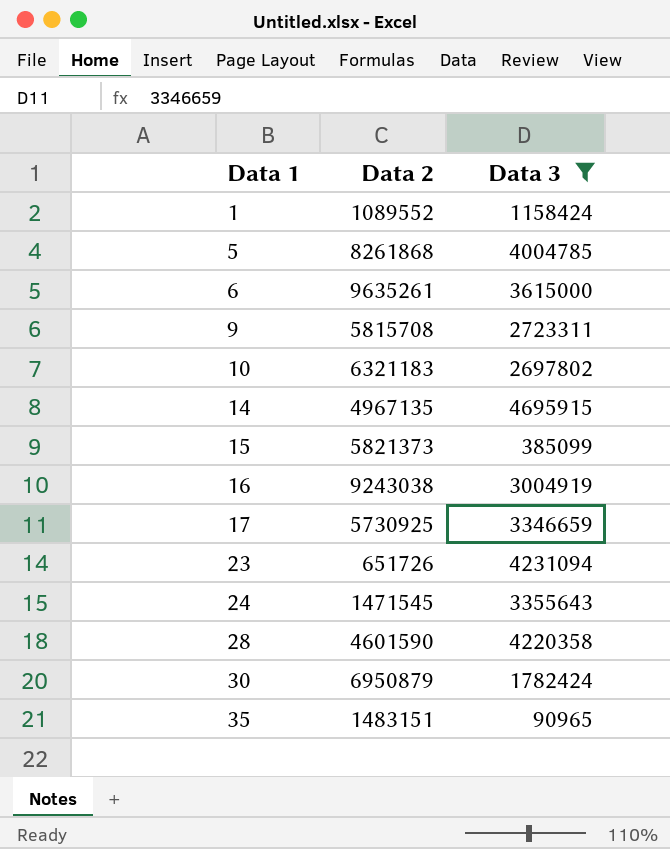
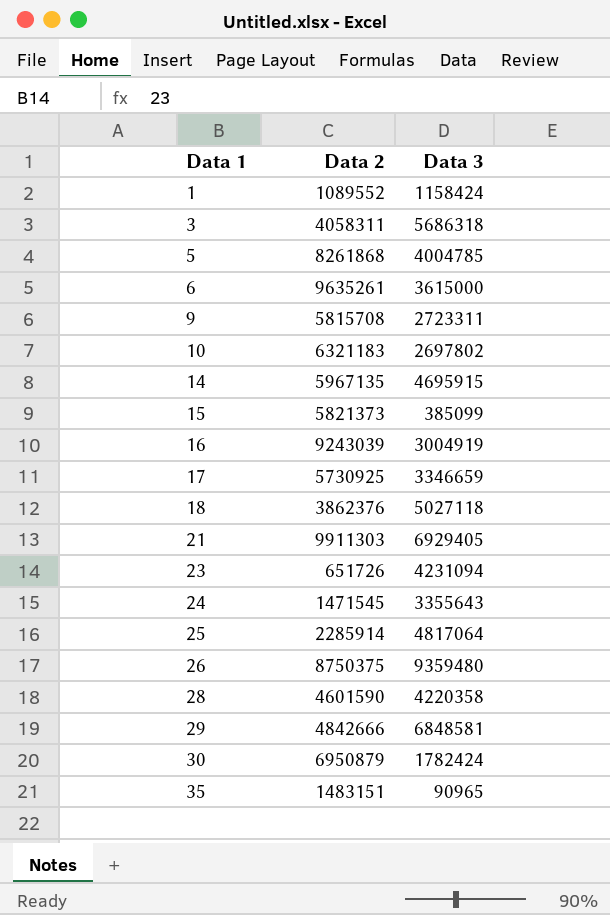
filter: Data 3 <= 4695915 -> none
14 | Data 2: 4967135 -> 5967135
16 | Data 2: 9243038 -> 9243039

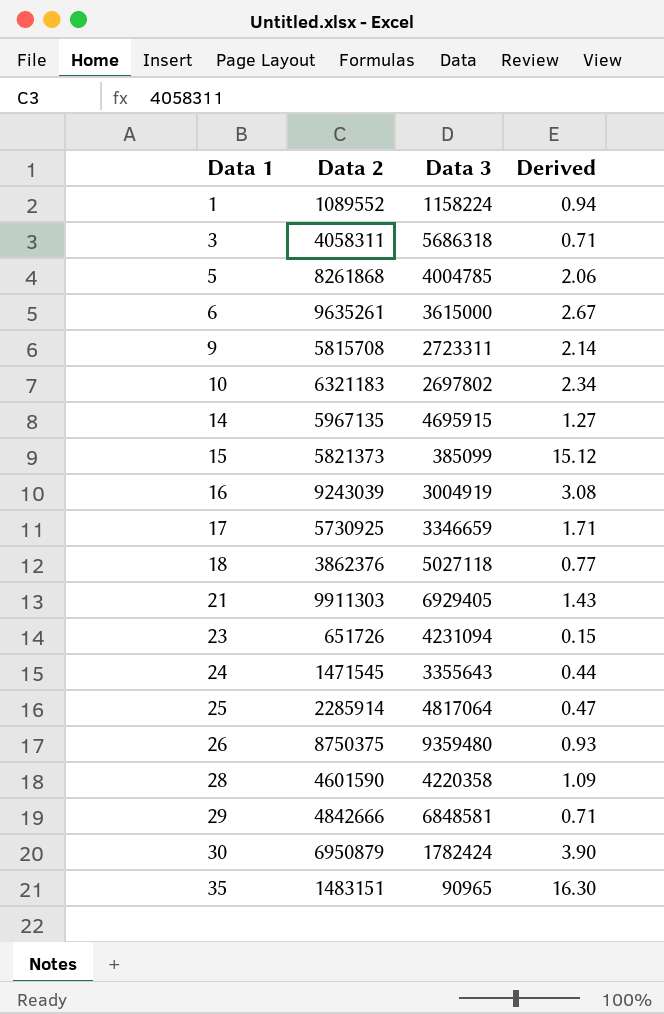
column Derived | formula: none -> [Data 2] / [Data 3]
1 | Data 3: 1158424 -> 1158224

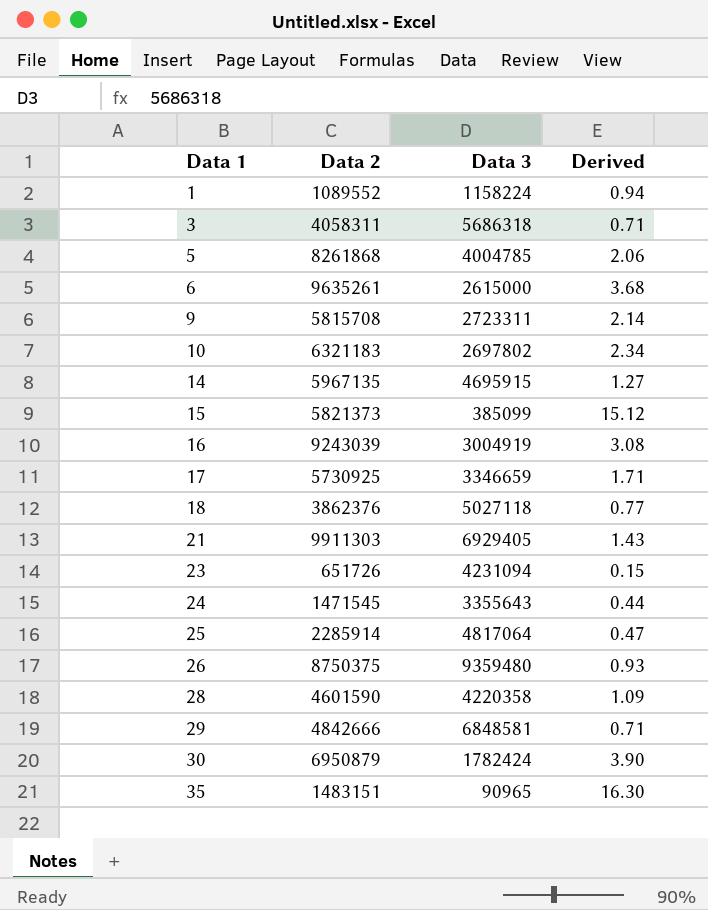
6 | Data 3: 3615000 -> 2615000
6 | Derived: 2.67 -> 3.68

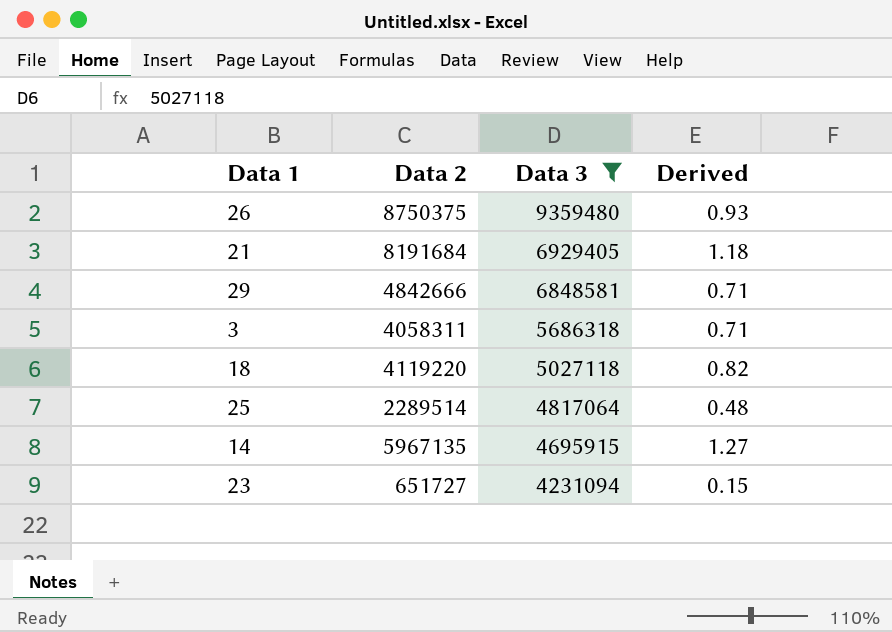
filter: none -> Data 3 >= 4231094
row order: Data 1 ascending -> Data 3 descending
21 | Data 2: 9911303 -> 8191684
21 | Derived: 1.43 -> 1.18
18 | Data 2: 3862376 -> 4119220
18 | Derived: 0.77 -> 0.82
25 | Data 2: 2285914 -> 2289514
25 | Derived: 0.47 -> 0.48
23 | Data 2: 651726 -> 651727

